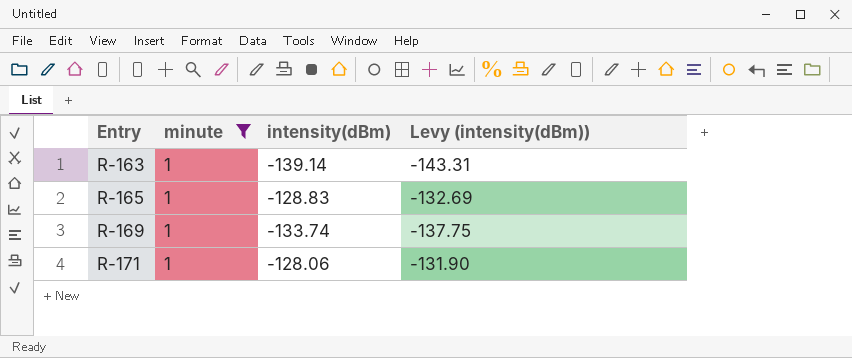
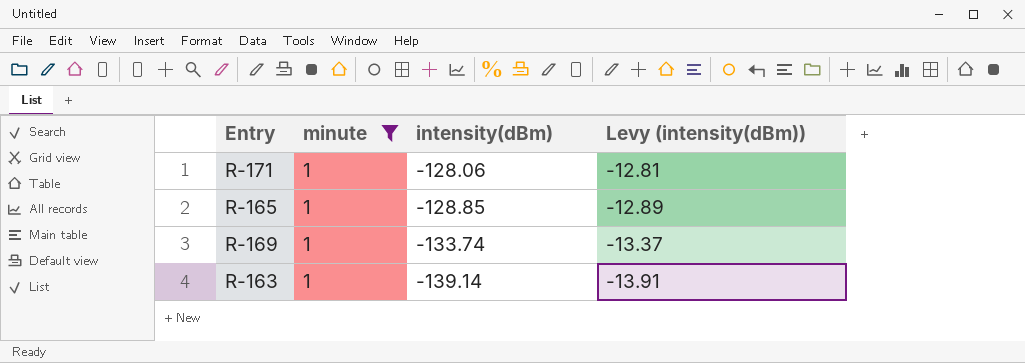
row order: Entry ascending -> intensity(dBm) descending
column Levy (intensity(dBm)) | formula: [intensity(dBm)] * 1.03 -> [intensity(dBm)] * 0.1
R-165 | intensity(dBm): -128.83 -> -128.85

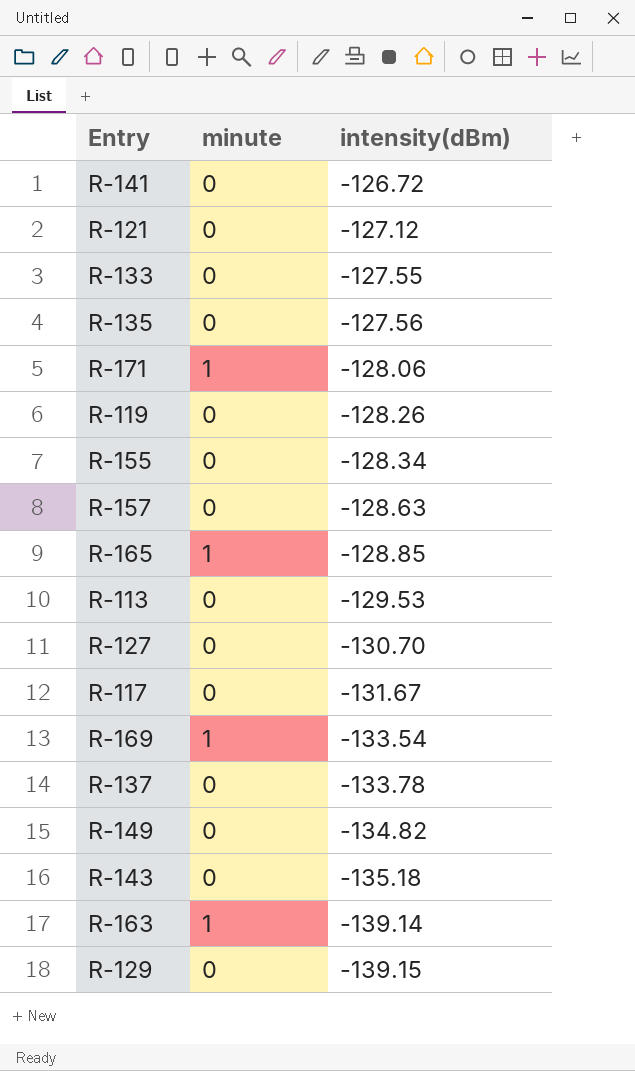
filter: minute = 1 -> none
column Levy (intensity(dBm)) | formula: [intensity(dBm)] * 0.1 -> none
R-169 | intensity(dBm): -133.74 -> -133.54

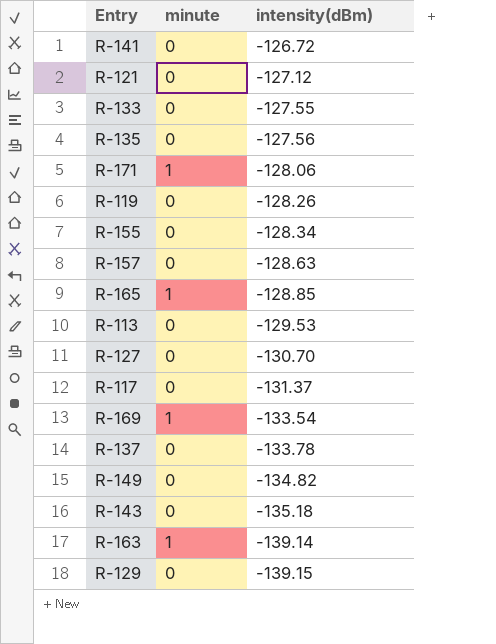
R-117 | intensity(dBm): -131.67 -> -131.37

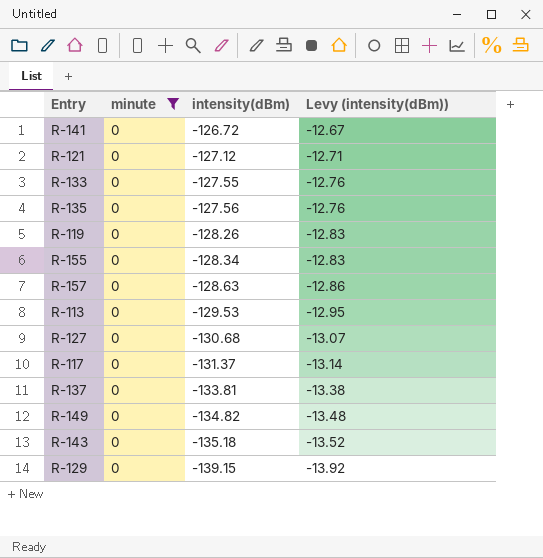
filter: none -> minute = 0
column Levy (intensity(dBm)) | formula: none -> [intensity(dBm)] * 0.1
R-127 | intensity(dBm): -130.70 -> -130.68
R-137 | intensity(dBm): -133.78 -> -133.81

